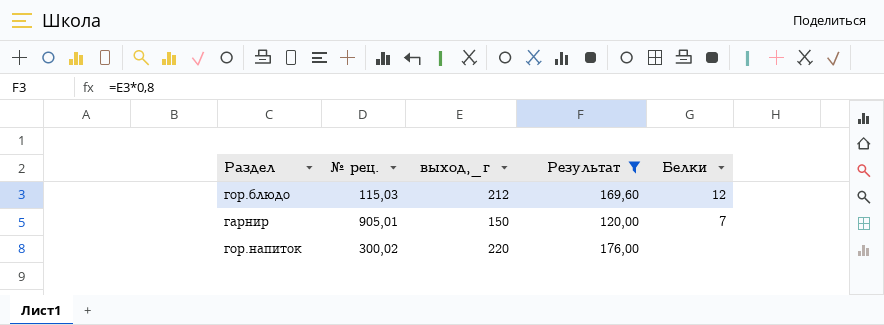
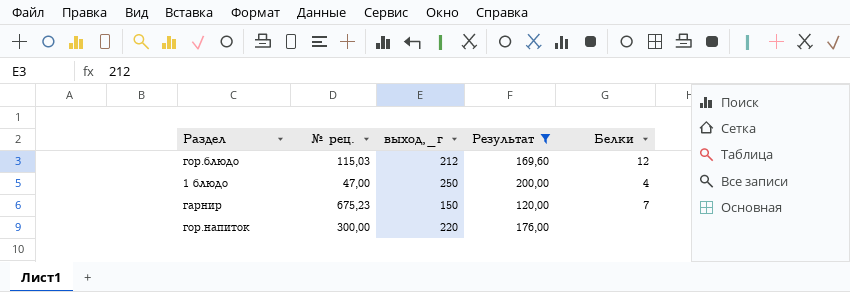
row 1 блюдо: none -> 47,00 | 250 | 200,00 | 4
гарнир | № рец.: 905,01 -> 675,23
гор.напиток | № рец.: 300,02 -> 300,00

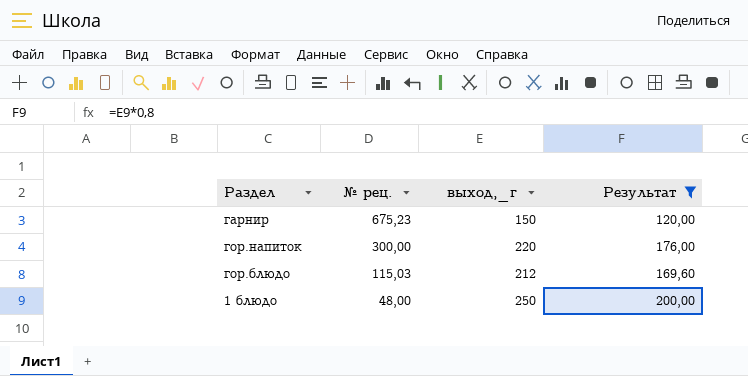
row order: none -> № рец. descending
column Белки | position: 5 -> none
1 блюдо | № рец.: 47,00 -> 48,00

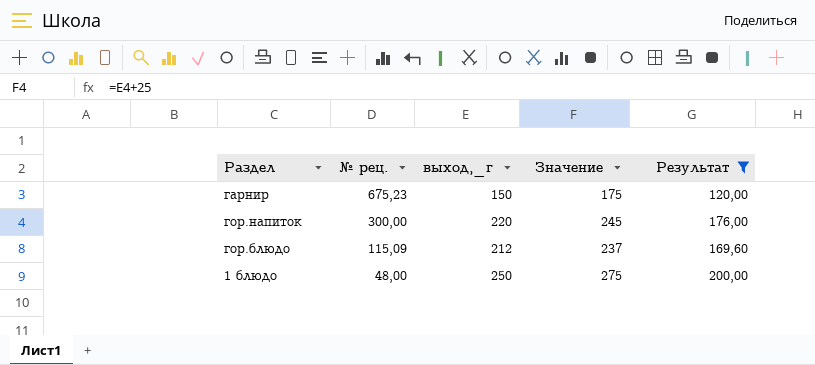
column Значение | formula: none -> [выход,_г] + 25
гор.блюдо | № рец.: 115,03 -> 115,09

